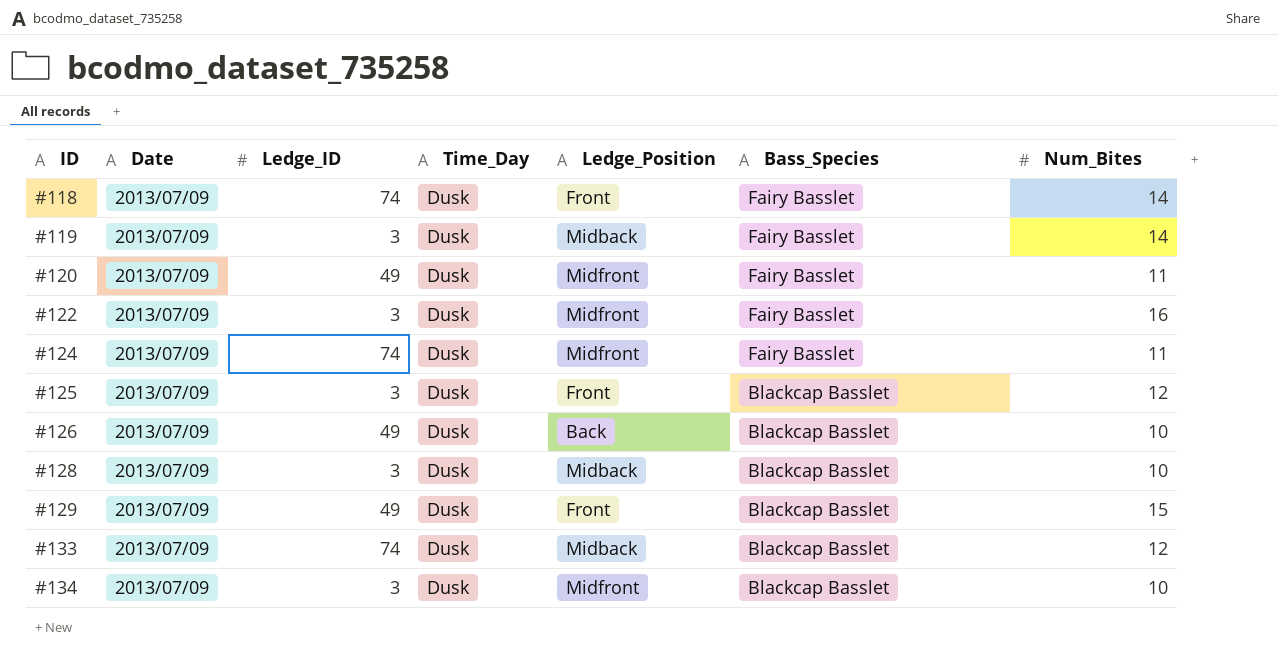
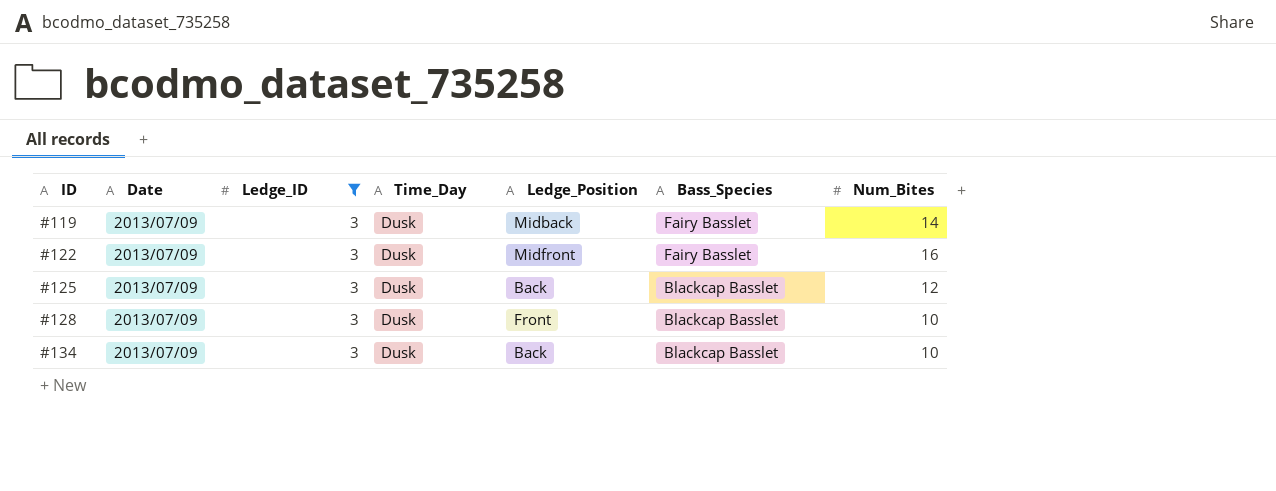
filter: none -> Ledge_ID = 3
#125 | Ledge_Position: Front -> Back
#128 | Ledge_Position: Midback -> Front
#134 | Ledge_Position: Midfront -> Back

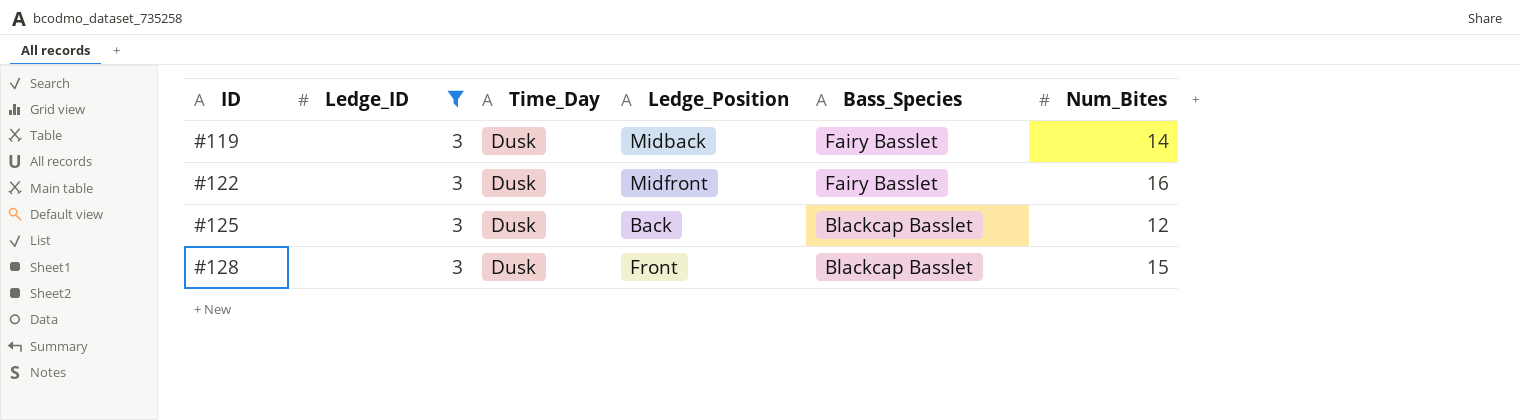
column Date | position: 2 -> none
row #134: 2013/07/09 | 3 | Dusk | Back | Blackcap Basslet | 10 -> none
#128 | Num_Bites: 10 -> 15

